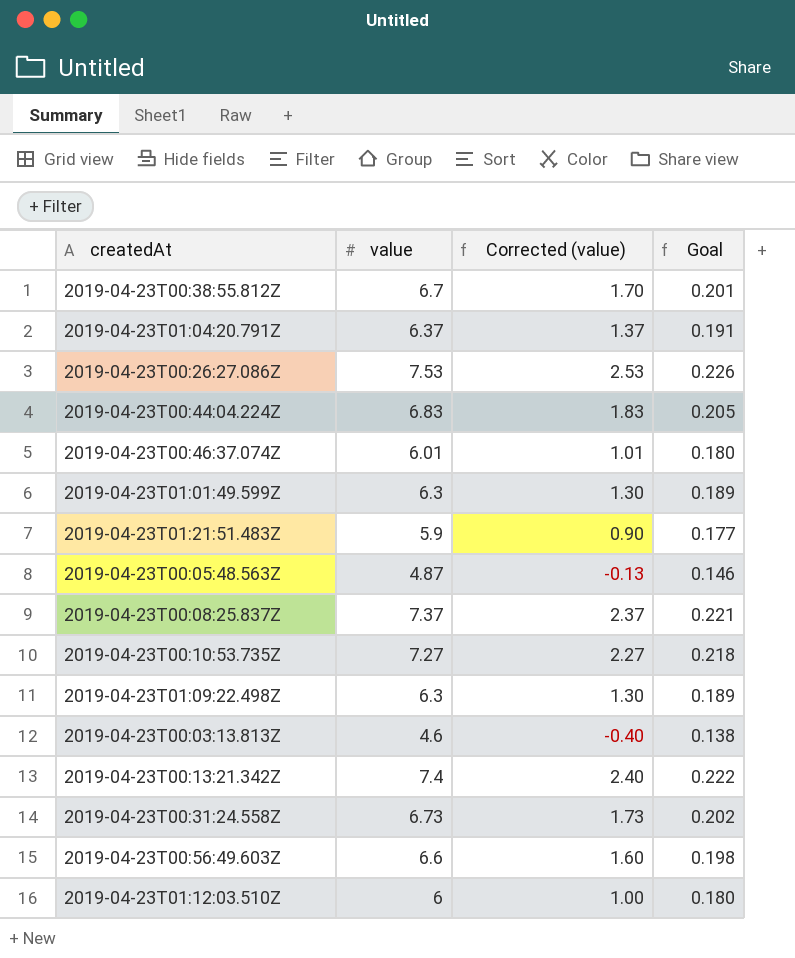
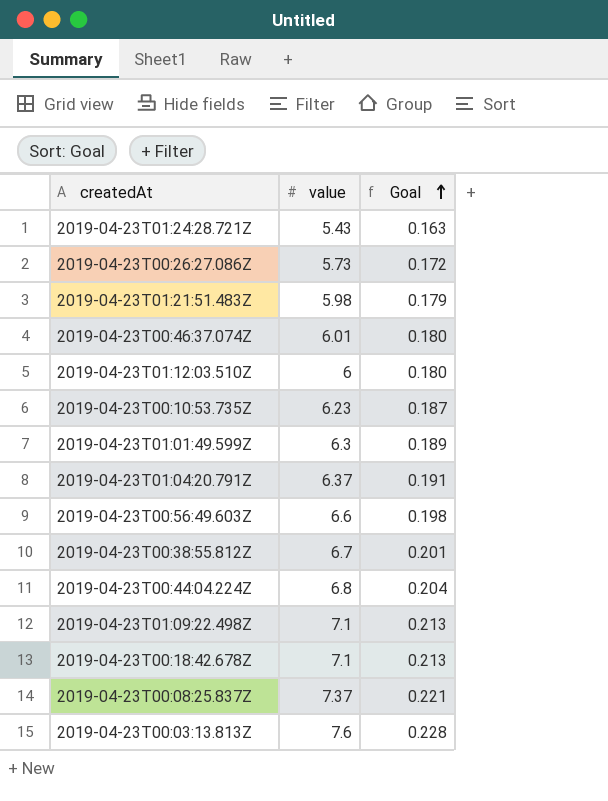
row order: none -> Goal ascending
column Corrected (value) | formula: [value] - 5 -> none
row 2019-04-23T00:05:48.563Z: 4.87 | -0.13 | 0.146 -> none
row 2019-04-23T00:13:21.342Z: 7.4 | 2.40 | 0.222 -> none
row 2019-04-23T00:31:24.558Z: 6.73 | 1.73 | 0.202 -> none
row 2019-04-23T01:24:28.721Z: none -> 5.43 | 0.163
2019-04-23T00:26:27.086Z | value: 7.53 -> 5.73
2019-04-23T00:26:27.086Z | Goal: 0.226 -> 0.172
2019-04-23T01:21:51.483Z | value: 5.9 -> 5.98
2019-04-23T01:21:51.483Z | Goal: 0.177 -> 0.179
2019-04-23T00:10:53.735Z | value: 7.27 -> 6.23
2019-04-23T00:10:53.735Z | Goal: 0.218 -> 0.187
2019-04-23T00:44:04.224Z | value: 6.83 -> 6.8
2019-04-23T00:44:04.224Z | Goal: 0.205 -> 0.204
2019-04-23T01:09:22.498Z | value: 6.3 -> 7.1
2019-04-23T01:09:22.498Z | Goal: 0.189 -> 0.213
row 2019-04-23T00:18:42.678Z: none -> 7.1 | 0.213
2019-04-23T00:03:13.813Z | value: 4.6 -> 7.6
2019-04-23T00:03:13.813Z | Goal: 0.138 -> 0.228

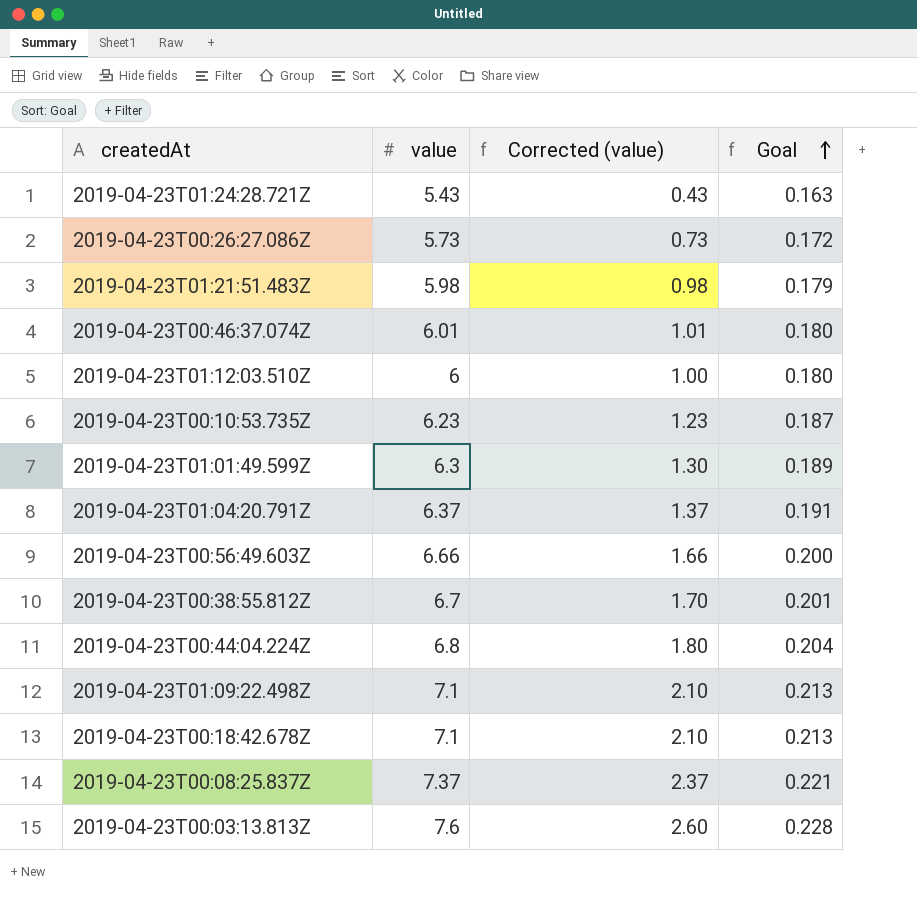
column Corrected (value) | formula: none -> [value] - 5
2019-04-23T00:56:49.603Z | value: 6.6 -> 6.66
2019-04-23T00:56:49.603Z | Goal: 0.198 -> 0.200

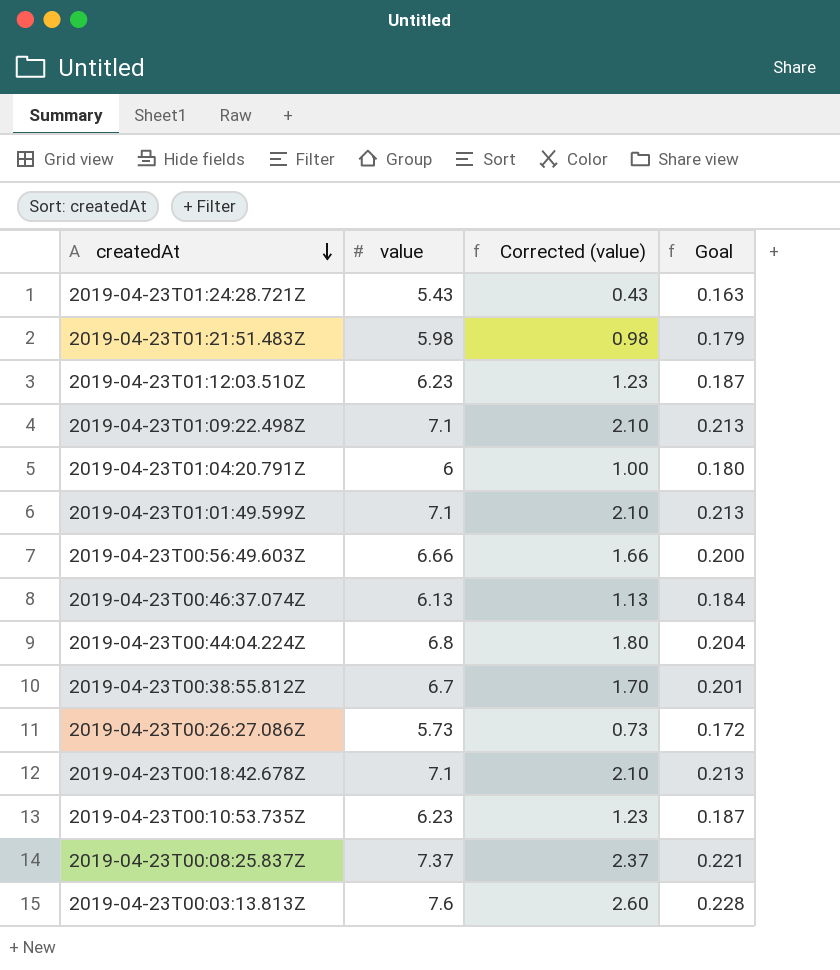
row order: Goal ascending -> createdAt descending
2019-04-23T01:12:03.510Z | value: 6 -> 6.23
2019-04-23T01:12:03.510Z | Corrected (value): 1.00 -> 1.23
2019-04-23T01:12:03.510Z | Goal: 0.180 -> 0.187
2019-04-23T01:04:20.791Z | value: 6.37 -> 6
2019-04-23T01:04:20.791Z | Corrected (value): 1.37 -> 1.00
2019-04-23T01:04:20.791Z | Goal: 0.191 -> 0.180
2019-04-23T01:01:49.599Z | value: 6.3 -> 7.1
2019-04-23T01:01:49.599Z | Corrected (value): 1.30 -> 2.10
2019-04-23T01:01:49.599Z | Goal: 0.189 -> 0.213
2019-04-23T00:46:37.074Z | value: 6.01 -> 6.13
2019-04-23T00:46:37.074Z | Corrected (value): 1.01 -> 1.13
2019-04-23T00:46:37.074Z | Goal: 0.180 -> 0.184

